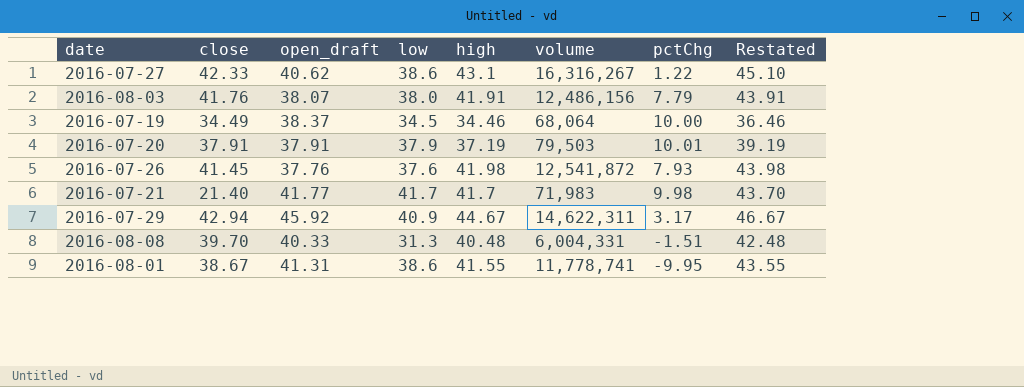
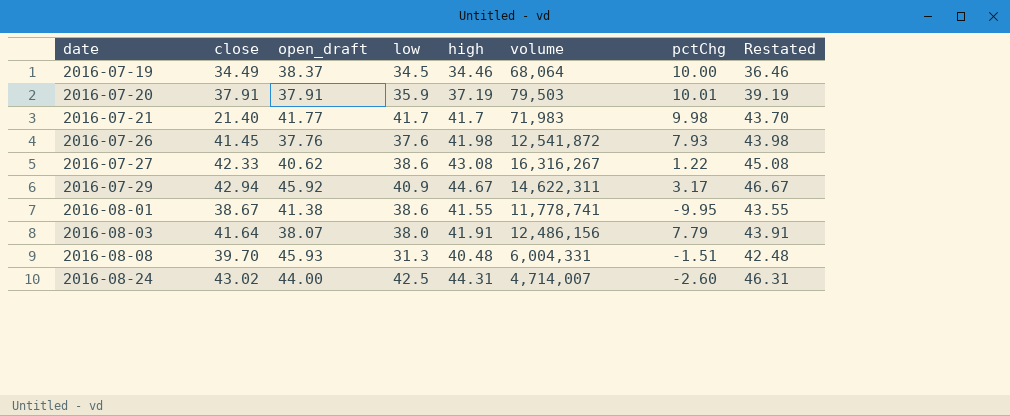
row order: none -> date ascending
2016-07-20 | low: 37.9 -> 35.9
2016-07-27 | high: 43.1 -> 43.08
2016-07-27 | Restated: 45.10 -> 45.08
2016-08-01 | open_draft: 41.31 -> 41.38
2016-08-03 | close: 41.76 -> 41.64
2016-08-08 | open_draft: 40.33 -> 45.93
row 2016-08-24: none -> 43.02 | 44.00 | 42.5 | 44.31 | 4,714,007 | -2.60 | 46.31

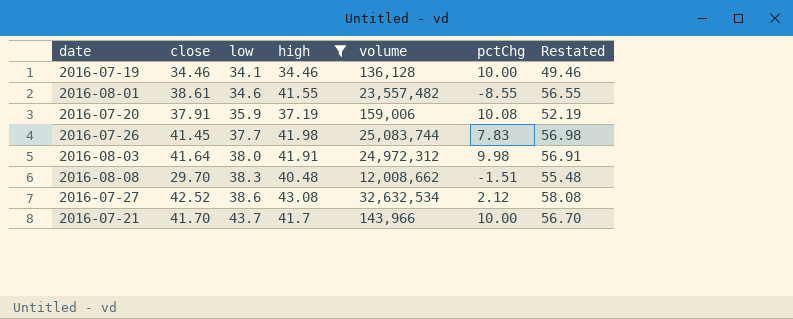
filter: none -> high <= 43.08
row order: date ascending -> low ascending
column open_draft | position: 3 -> none
column Restated | formula: [high] + 2 -> [high] + 15
2016-07-19 | close: 34.49 -> 34.46
2016-07-19 | low: 34.5 -> 34.1
2016-07-19 | volume: 68,064 -> 136,128
2016-08-01 | close: 38.67 -> 38.61
2016-08-01 | low: 38.6 -> 34.6
2016-08-01 | volume: 11,778,741 -> 23,557,482
2016-08-01 | pctChg: -9.95 -> -8.55
2016-07-20 | volume: 79,503 -> 159,006
2016-07-20 | pctChg: 10.01 -> 10.08
2016-07-26 | low: 37.6 -> 37.7
2016-07-26 | volume: 12,541,872 -> 25,083,744
2016-07-26 | pctChg: 7.93 -> 7.83
2016-08-03 | volume: 12,486,156 -> 24,972,312
2016-08-03 | pctChg: 7.79 -> 9.98
2016-08-08 | close: 39.70 -> 29.70
2016-08-08 | low: 31.3 -> 38.3
2016-08-08 | volume: 6,004,331 -> 12,008,662
2016-07-27 | close: 42.33 -> 42.52
2016-07-27 | volume: 16,316,267 -> 32,632,534
2016-07-27 | pctChg: 1.22 -> 2.12
2016-07-21 | close: 21.40 -> 41.70
2016-07-21 | low: 41.7 -> 43.7
2016-07-21 | volume: 71,983 -> 143,966
2016-07-21 | pctChg: 9.98 -> 10.00

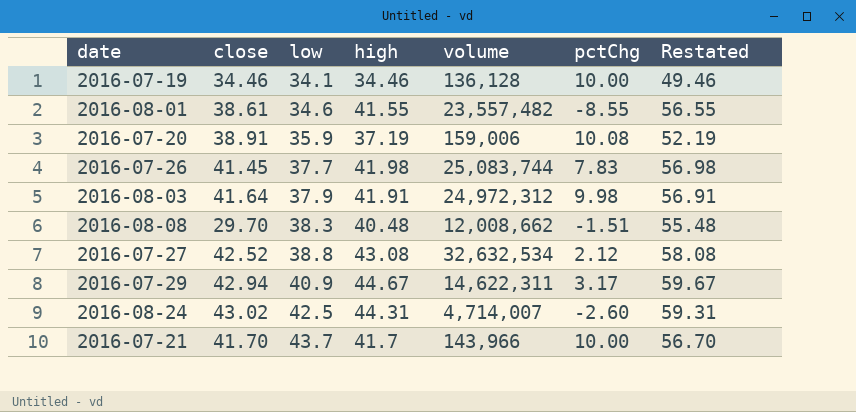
filter: high <= 43.08 -> none
2016-07-20 | close: 37.91 -> 38.91
2016-08-03 | low: 38.0 -> 37.9
2016-07-27 | low: 38.6 -> 38.8

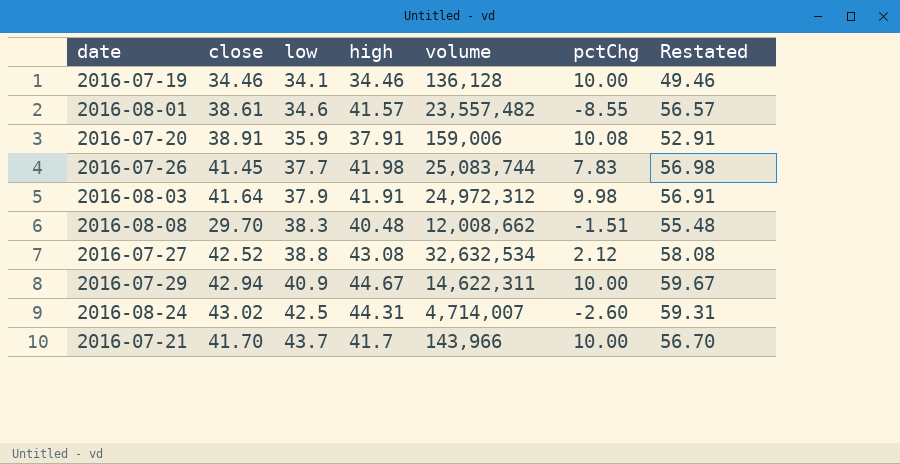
2016-08-01 | high: 41.55 -> 41.57
2016-08-01 | Restated: 56.55 -> 56.57
2016-07-20 | high: 37.19 -> 37.91
2016-07-20 | Restated: 52.19 -> 52.91
2016-07-29 | pctChg: 3.17 -> 10.00

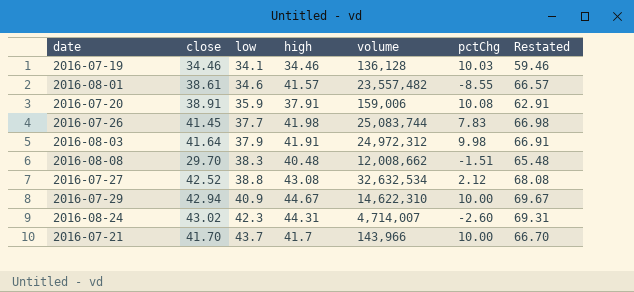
column Restated | formula: [high] + 15 -> [high] + 25
2016-07-19 | pctChg: 10.00 -> 10.03
2016-07-29 | volume: 14,622,311 -> 14,622,310
2016-08-24 | low: 42.5 -> 42.3

